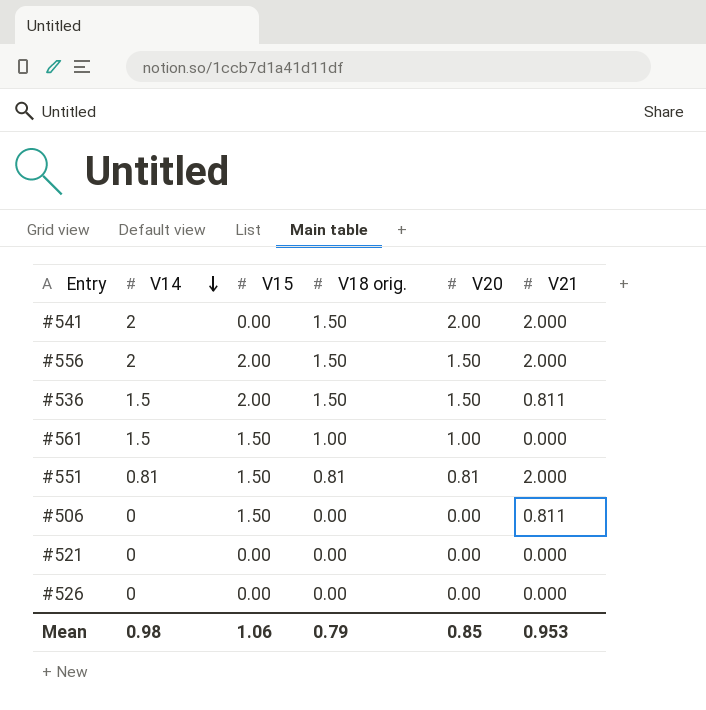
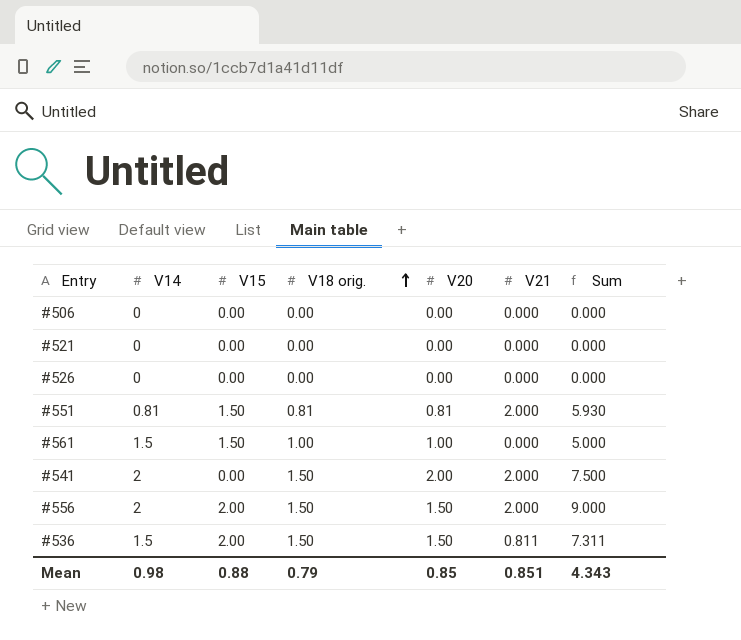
row order: V14 descending -> V18 orig. ascending
column Sum | formula: none -> [V14] + [V15] + [V18 orig.] + [V20] + [V21]
#506 | V15: 1.50 -> 0.00
#506 | V21: 0.811 -> 0.000
Mean | V15: 1.06 -> 0.88
Mean | V21: 0.953 -> 0.851

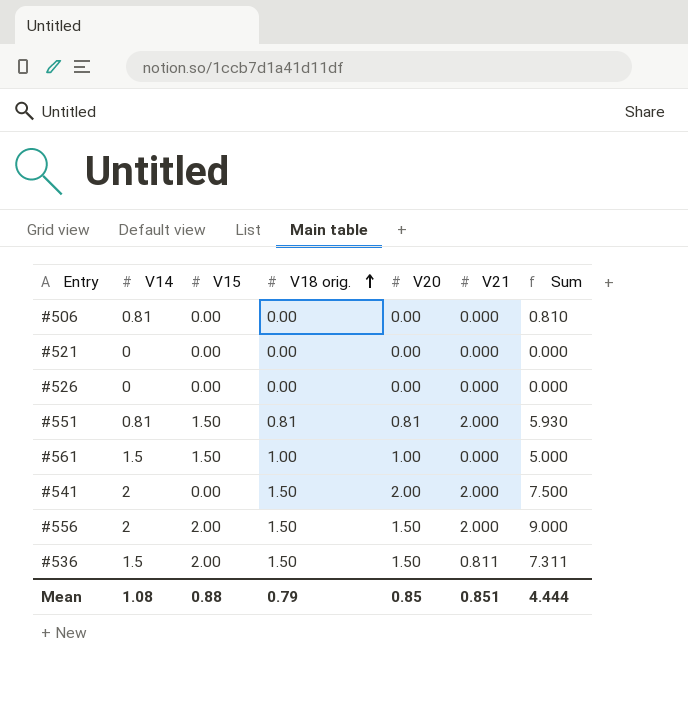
#506 | V14: 0 -> 0.81
#506 | Sum: 0.000 -> 0.810
Mean | V14: 0.98 -> 1.08
Mean | Sum: 4.343 -> 4.444

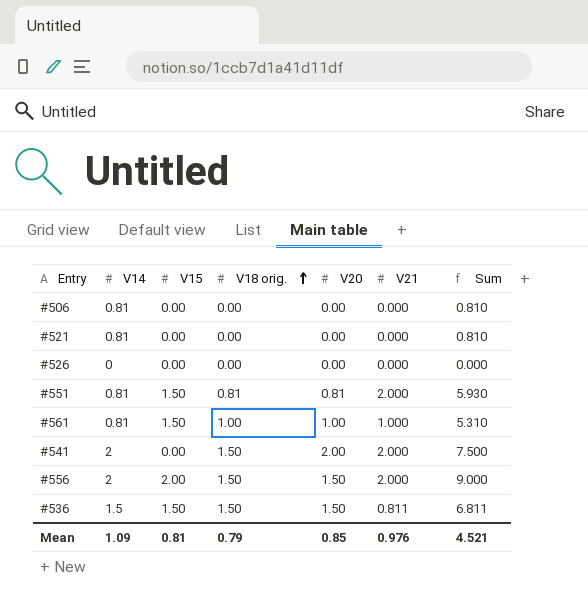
#521 | V14: 0 -> 0.81
#521 | Sum: 0.000 -> 0.810
#561 | V14: 1.5 -> 0.81
#561 | V21: 0.000 -> 1.000
#561 | Sum: 5.000 -> 5.310
#536 | V15: 2.00 -> 1.50
#536 | Sum: 7.311 -> 6.811
Mean | V14: 1.08 -> 1.09
Mean | V15: 0.88 -> 0.81
Mean | V21: 0.851 -> 0.976
Mean | Sum: 4.444 -> 4.521

